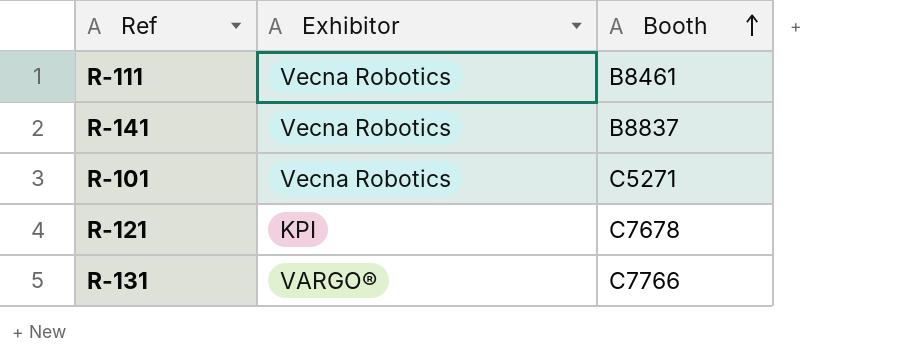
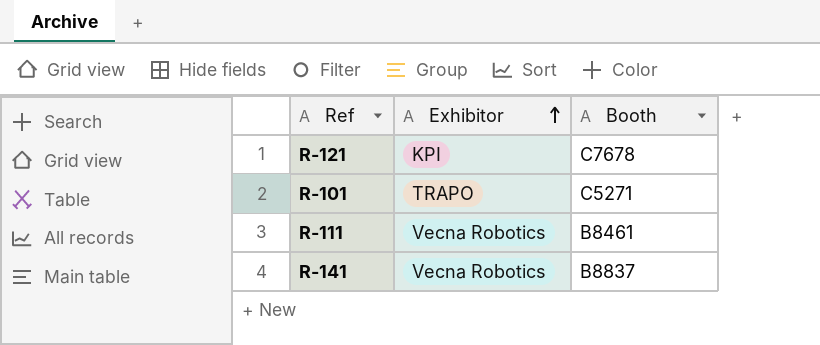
row order: Booth ascending -> Exhibitor ascending
row R-131: VARGO® | C7766 -> none
R-101 | Exhibitor: Vecna Robotics -> TRAPO

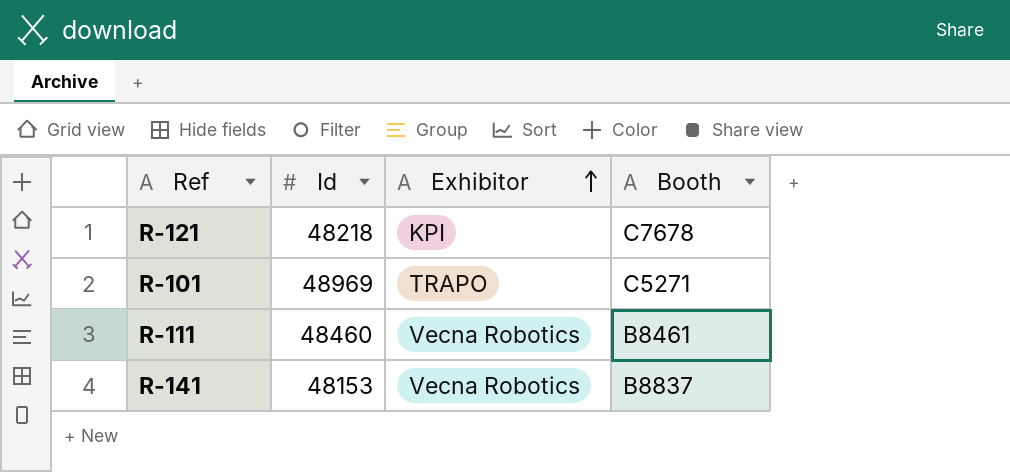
column Id | position: none -> 2

